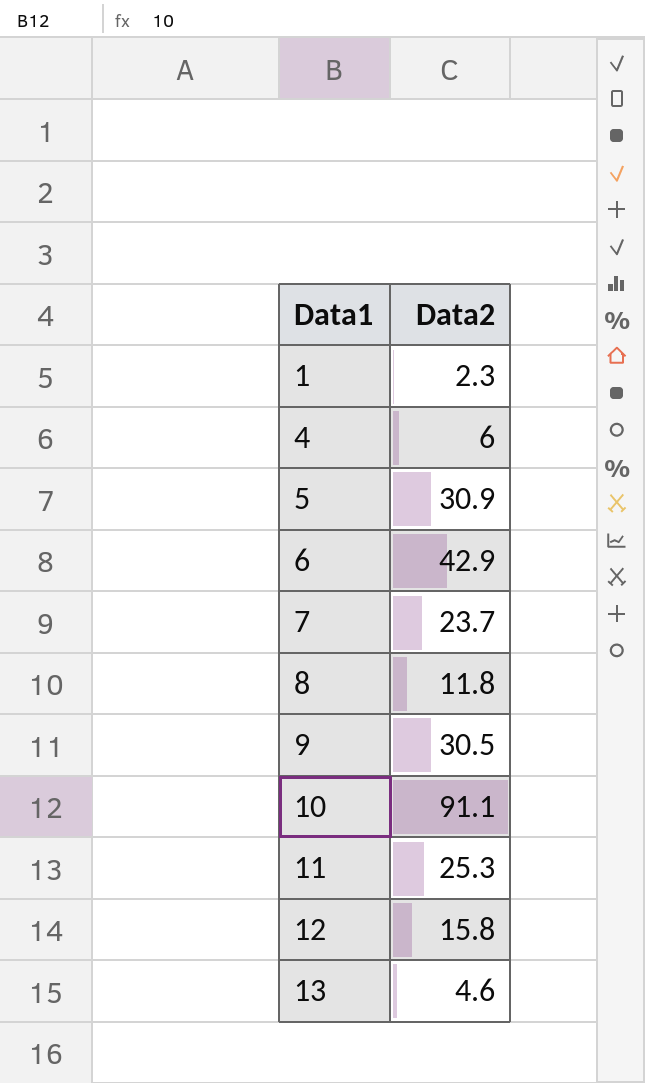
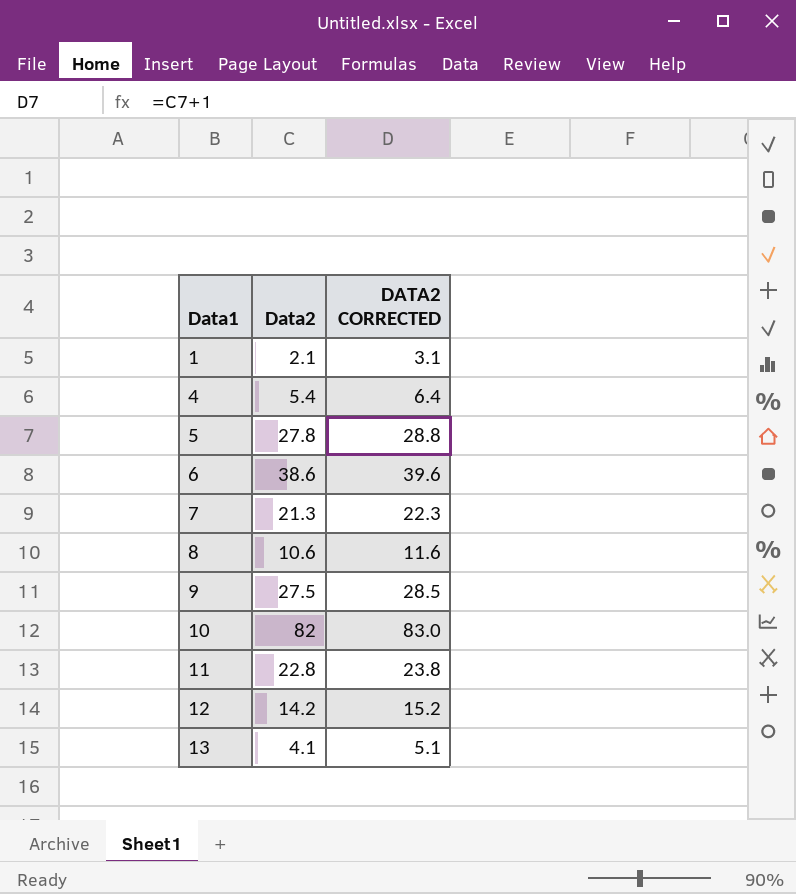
column DATA2 CORRECTED | formula: none -> [Data2] + 1
1 | Data2: 2.3 -> 2.1
4 | Data2: 6 -> 5.4
5 | Data2: 30.9 -> 27.8
6 | Data2: 42.9 -> 38.6
7 | Data2: 23.7 -> 21.3
8 | Data2: 11.8 -> 10.6
9 | Data2: 30.5 -> 27.5
10 | Data2: 91.1 -> 82
11 | Data2: 25.3 -> 22.8
12 | Data2: 15.8 -> 14.2
13 | Data2: 4.6 -> 4.1

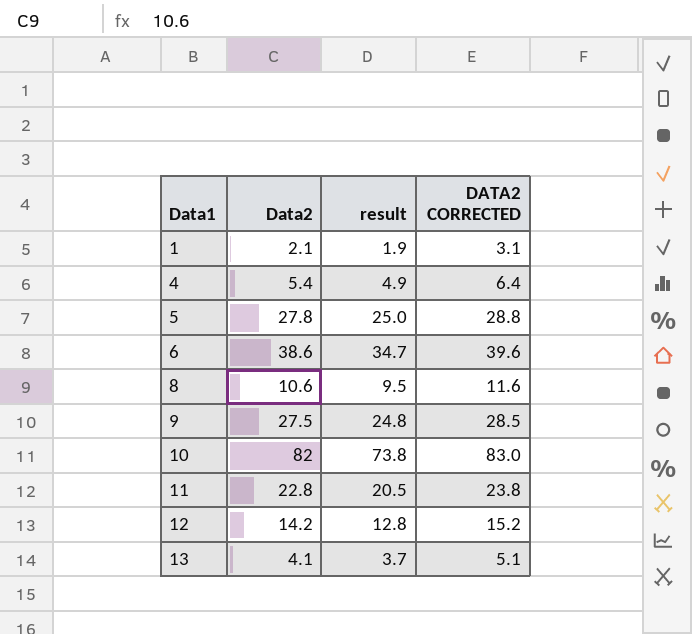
column result | formula: none -> [Data2] * 0.9
row 7: 21.3 | 22.3 -> none

